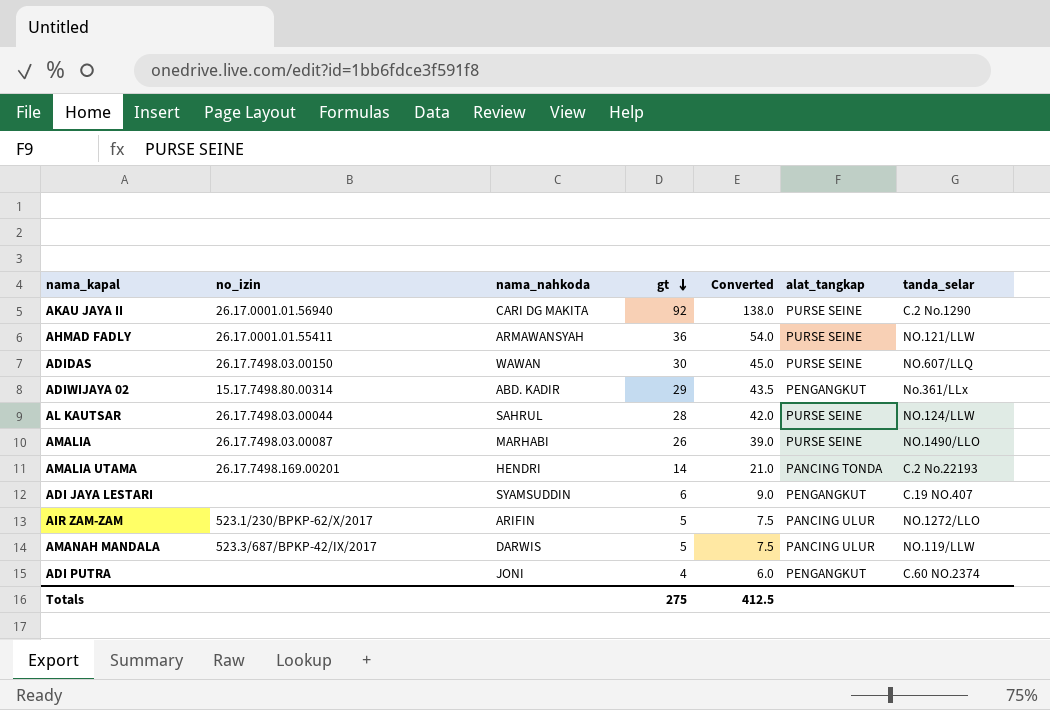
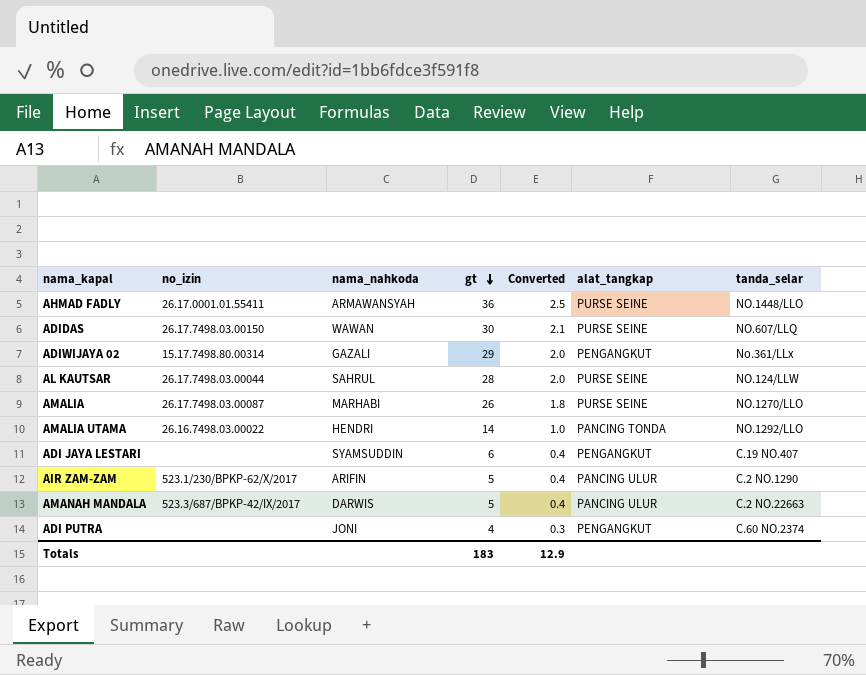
column Converted | formula: [gt] * 1.5 -> [gt] * 0.07
row AKAU JAYA II: 26.17.0001.01.56940 | CARI DG MAKITA | 92 | 138.0 | PURSE SEINE | C.2 No.1290 -> none
AHMAD FADLY | tanda_selar: NO.121/LLW -> NO.1448/LLO
ADIWIJAYA 02 | nama_nahkoda: ABD. KADIR -> GAZALI
AMALIA | tanda_selar: NO.1490/LLO -> NO.1270/LLO
AMALIA UTAMA | no_izin: 26.17.7498.169.00201 -> 26.16.7498.03.00022
AMALIA UTAMA | tanda_selar: C.2 No.22193 -> NO.1292/LLO
AIR ZAM-ZAM | tanda_selar: NO.1272/LLO -> C.2 NO.1290
AMANAH MANDALA | tanda_selar: NO.119/LLW -> C.2 NO.22663
Totals | gt: 275 -> 183
Totals | Converted: 412.5 -> 12.9

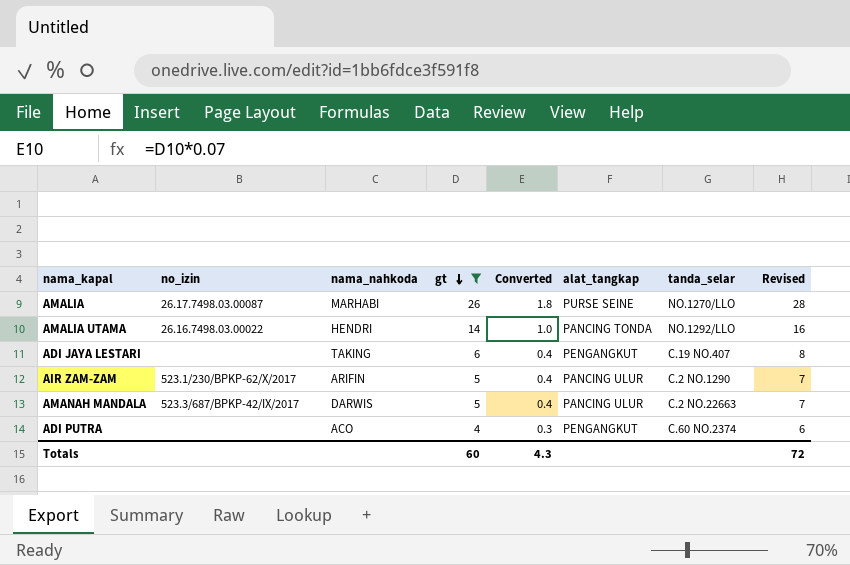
filter: none -> gt <= 26
column Revised | formula: none -> [gt] + 2
ADI JAYA LESTARI | nama_nahkoda: SYAMSUDDIN -> TAKING
ADI PUTRA | nama_nahkoda: JONI -> ACO
Totals | gt: 183 -> 60
Totals | Converted: 12.9 -> 4.3

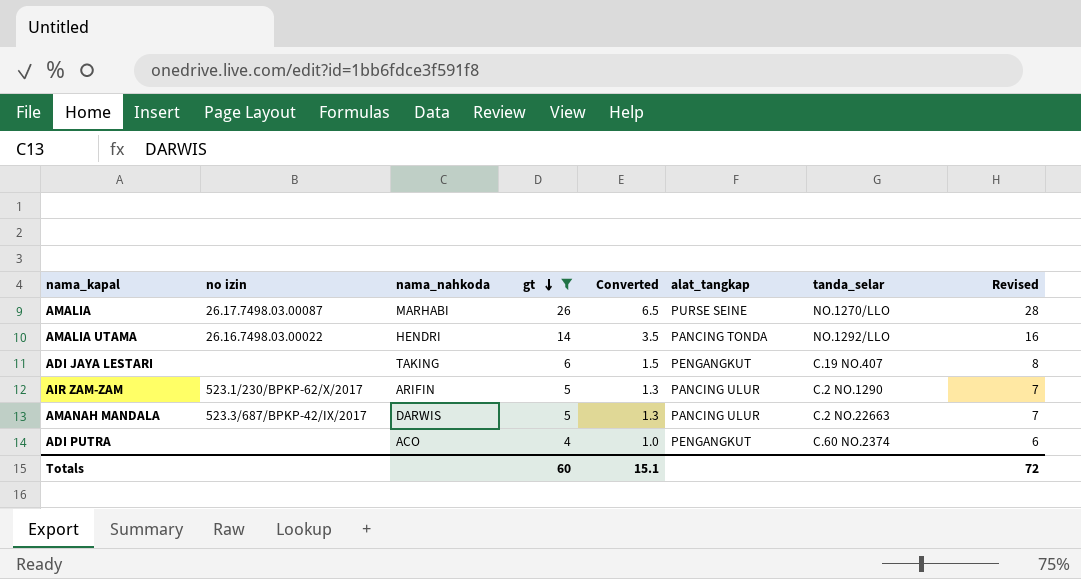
column name: no_izin -> no izin
column Converted | formula: [gt] * 0.07 -> [gt] * 0.25
Totals | Converted: 4.3 -> 15.1

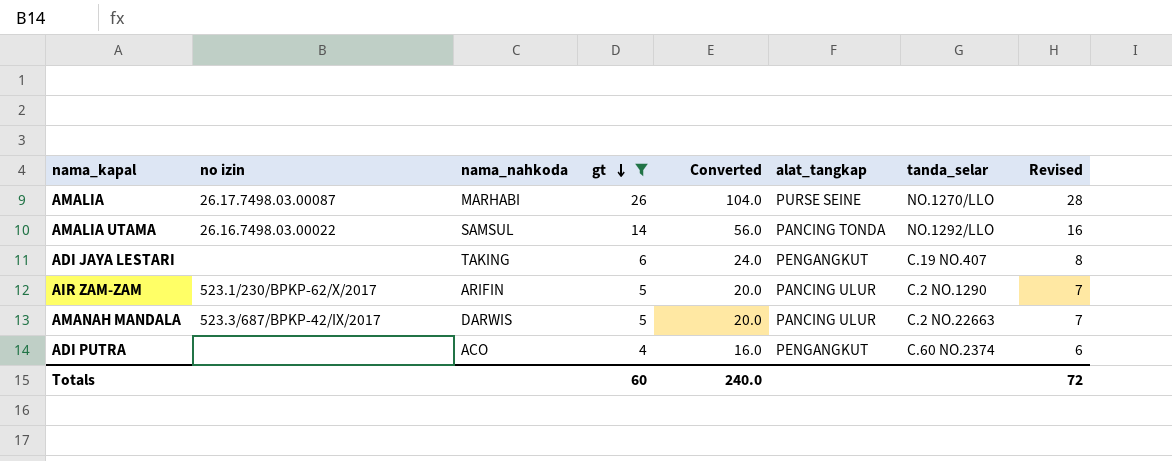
column Converted | formula: [gt] * 0.25 -> [gt] * 4
AMALIA UTAMA | nama_nahkoda: HENDRI -> SAMSUL
Totals | Converted: 15.1 -> 240.0

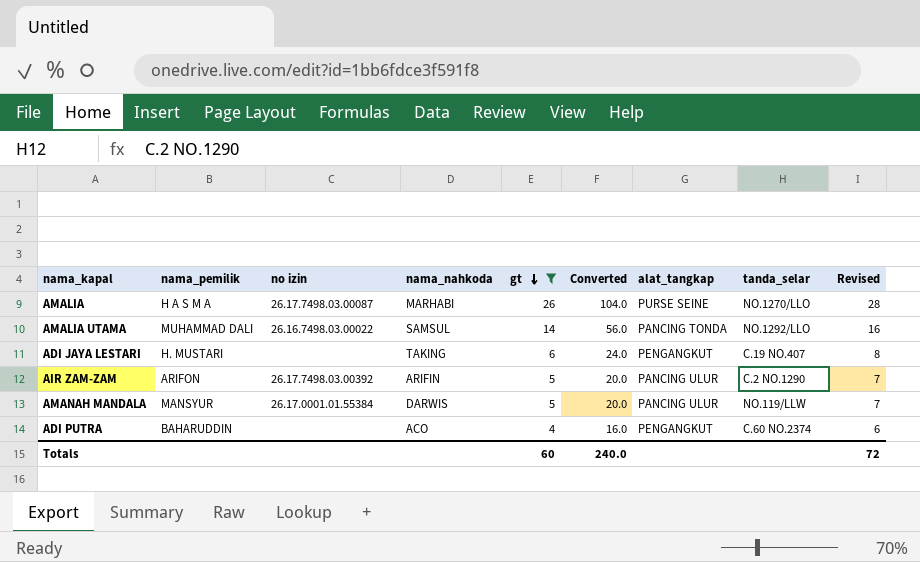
column nama_pemilik | position: none -> 2
AIR ZAM-ZAM | no izin: 523.1/230/BPKP-62/X/2017 -> 26.17.7498.03.00392
AMANAH MANDALA | no izin: 523.3/687/BPKP-42/IX/2017 -> 26.17.0001.01.55384
AMANAH MANDALA | tanda_selar: C.2 NO.22663 -> NO.119/LLW

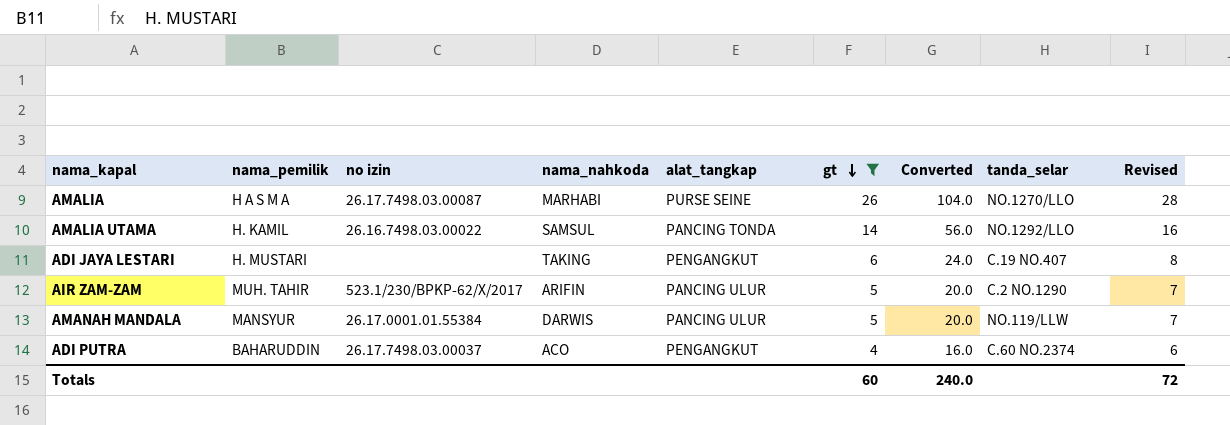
column alat_tangkap | position: 7 -> 5
AMALIA UTAMA | nama_pemilik: MUHAMMAD DALI -> H. KAMIL
AIR ZAM-ZAM | nama_pemilik: ARIFON -> MUH. TAHIR
AIR ZAM-ZAM | no izin: 26.17.7498.03.00392 -> 523.1/230/BPKP-62/X/2017
ADI PUTRA | no izin: none -> 26.17.7498.03.00037

